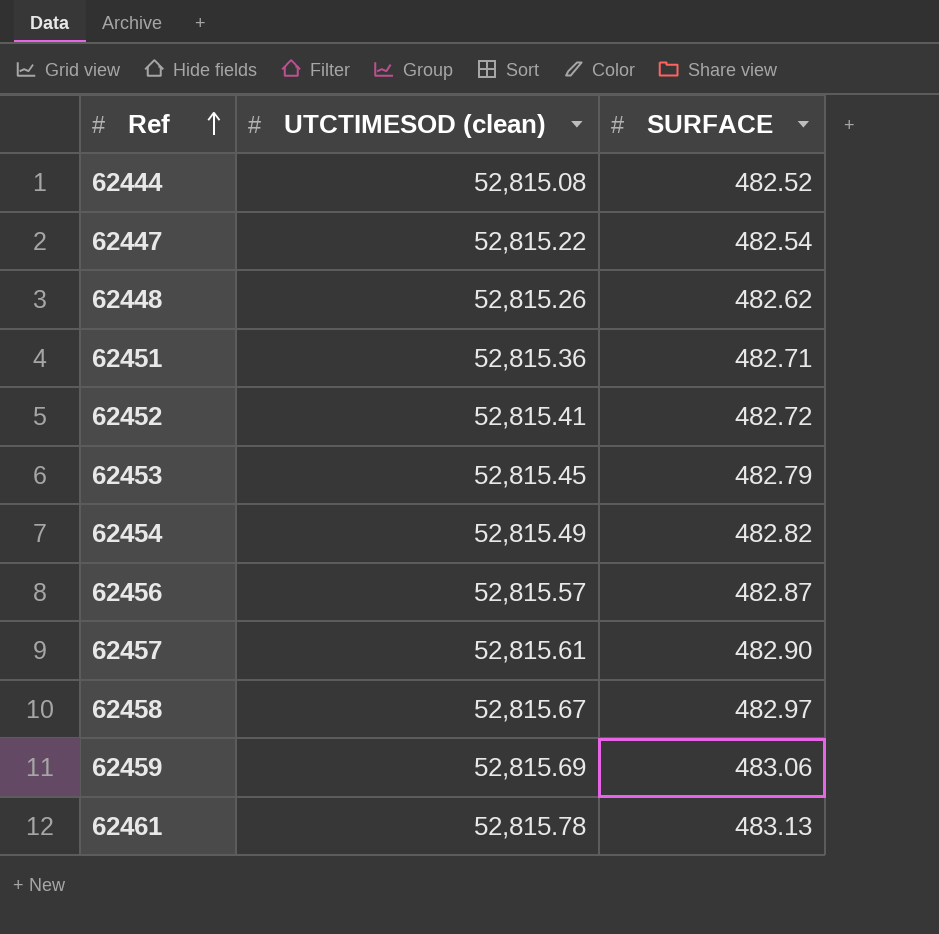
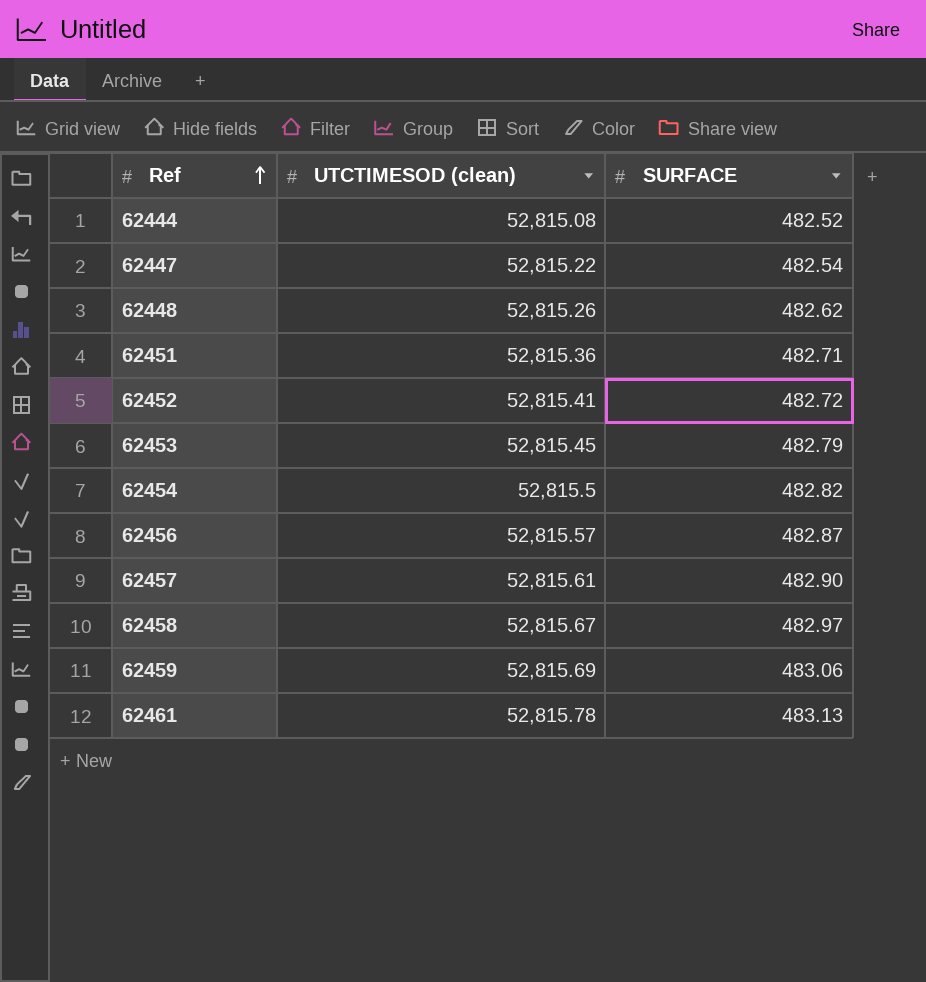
62454 | UTCTIMESOD (clean): 52,815.49 -> 52,815.5

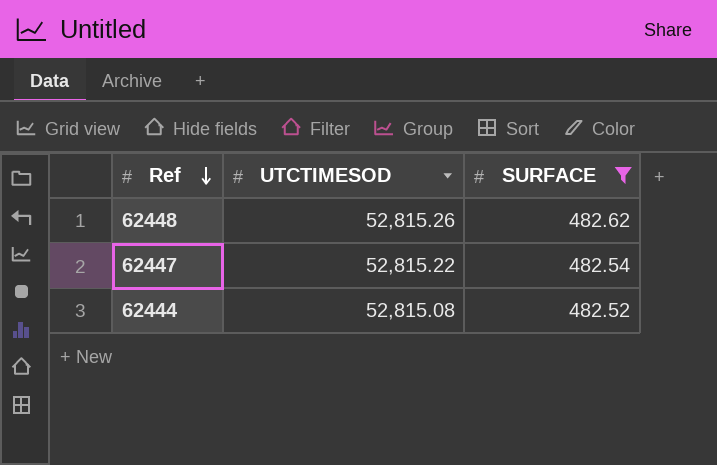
filter: none -> SURFACE <= 482.62
row order: Ref ascending -> Ref descending
column name: UTCTIMESOD (clean) -> UTCTIMESOD

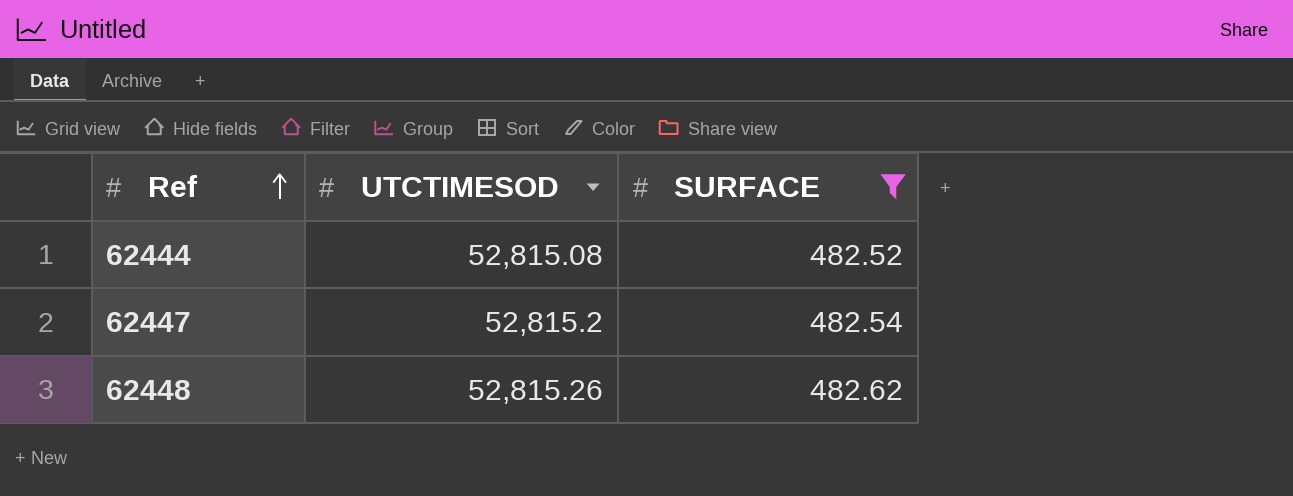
row order: Ref descending -> Ref ascending
62447 | UTCTIMESOD: 52,815.22 -> 52,815.2

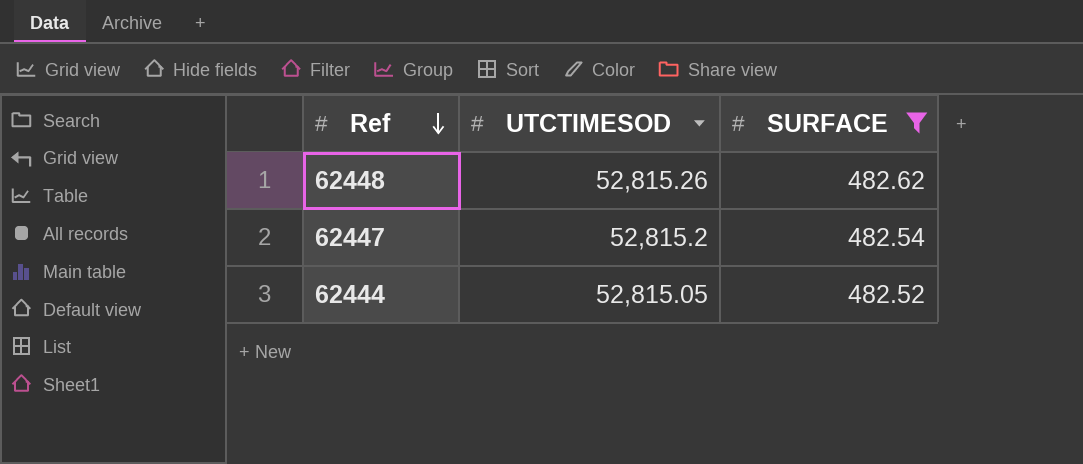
row order: Ref ascending -> Ref descending
62444 | UTCTIMESOD: 52,815.08 -> 52,815.05

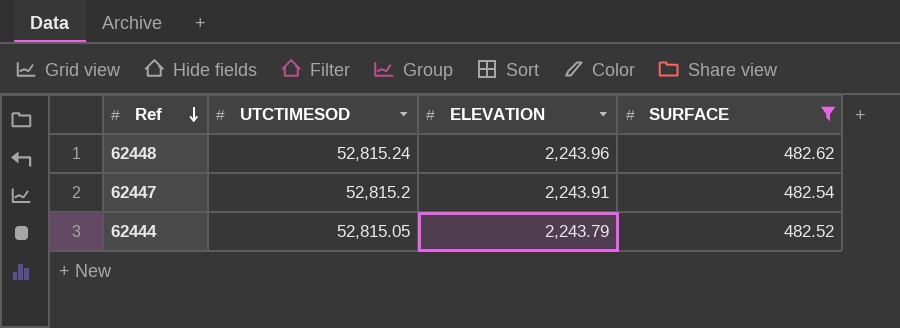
column ELEVATION | position: none -> 3
62448 | UTCTIMESOD: 52,815.26 -> 52,815.24

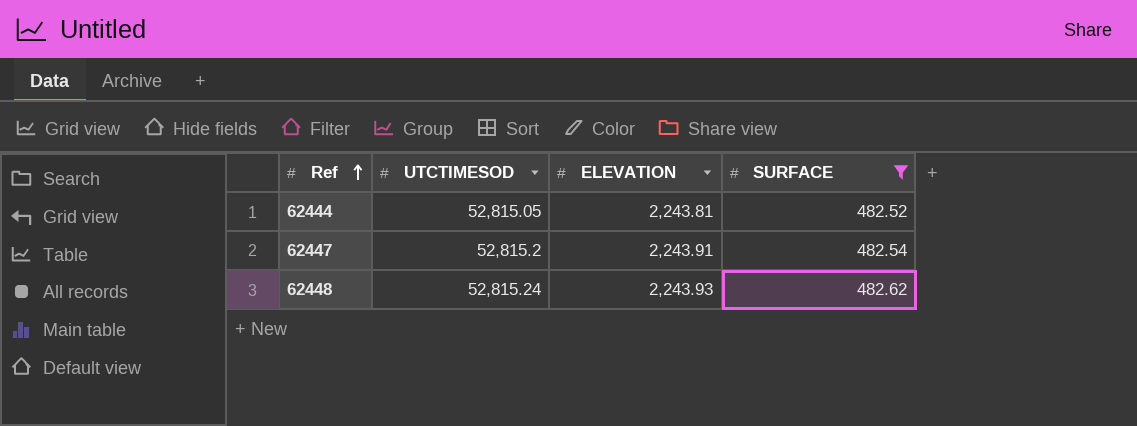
row order: Ref descending -> Ref ascending
62444 | ELEVATION: 2,243.79 -> 2,243.81
62448 | ELEVATION: 2,243.96 -> 2,243.93

